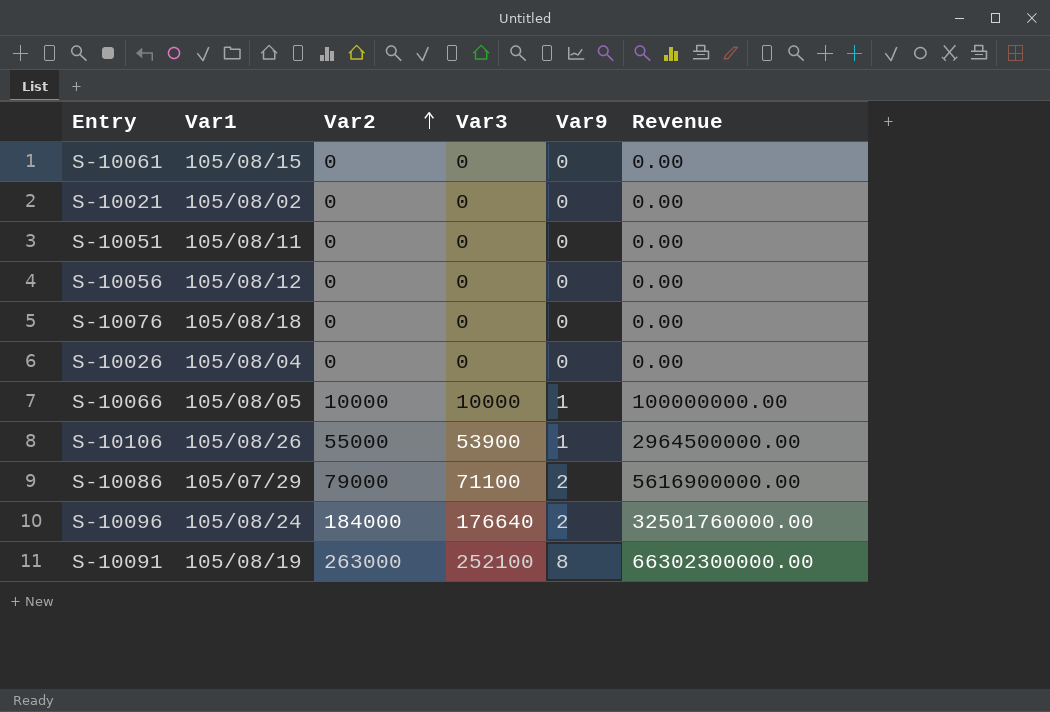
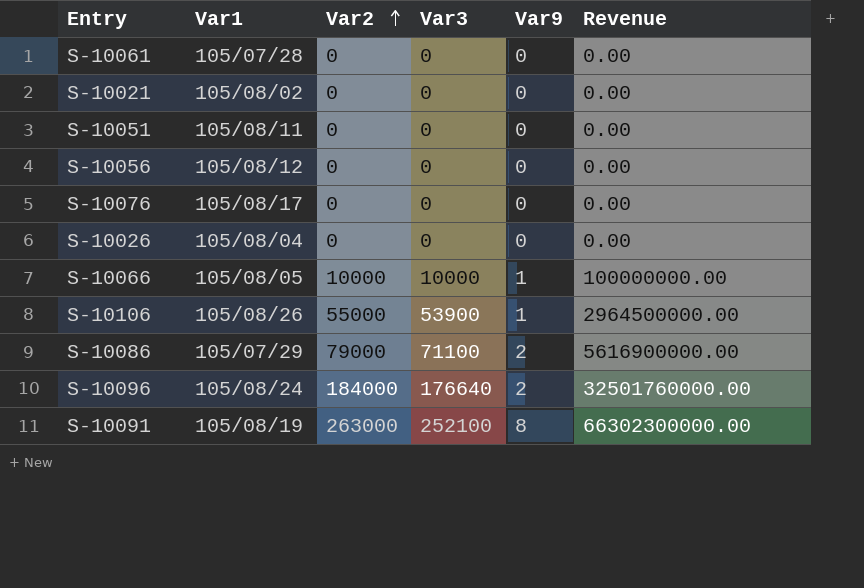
S-10061 | Var1: 105/08/15 -> 105/07/28
S-10076 | Var1: 105/08/18 -> 105/08/17

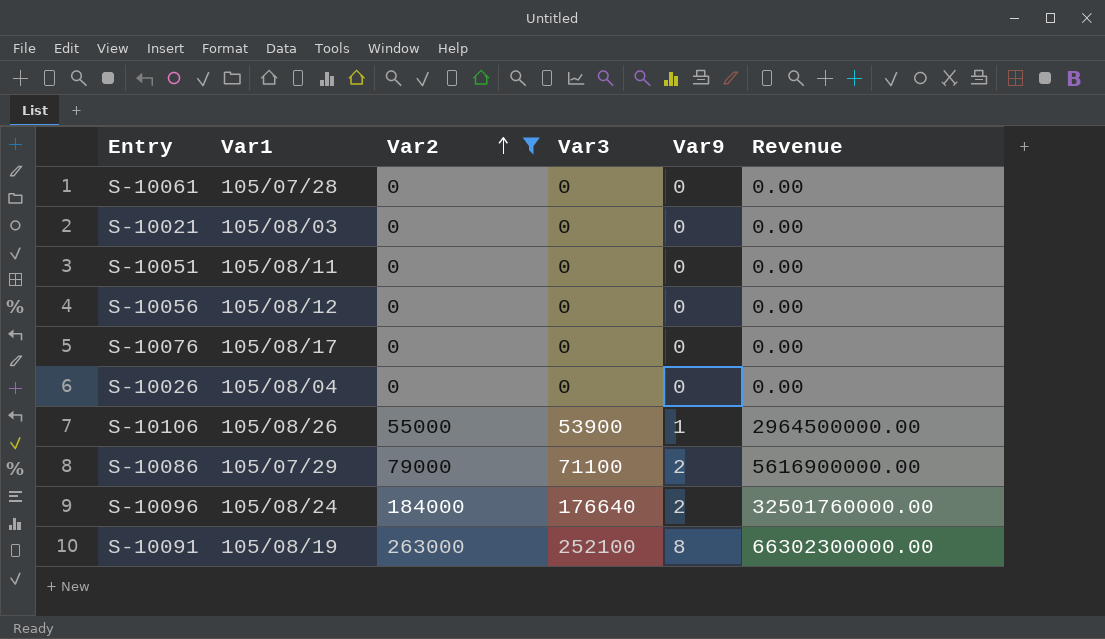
filter: none -> Var2 != 10000
S-10021 | Var1: 105/08/02 -> 105/08/03

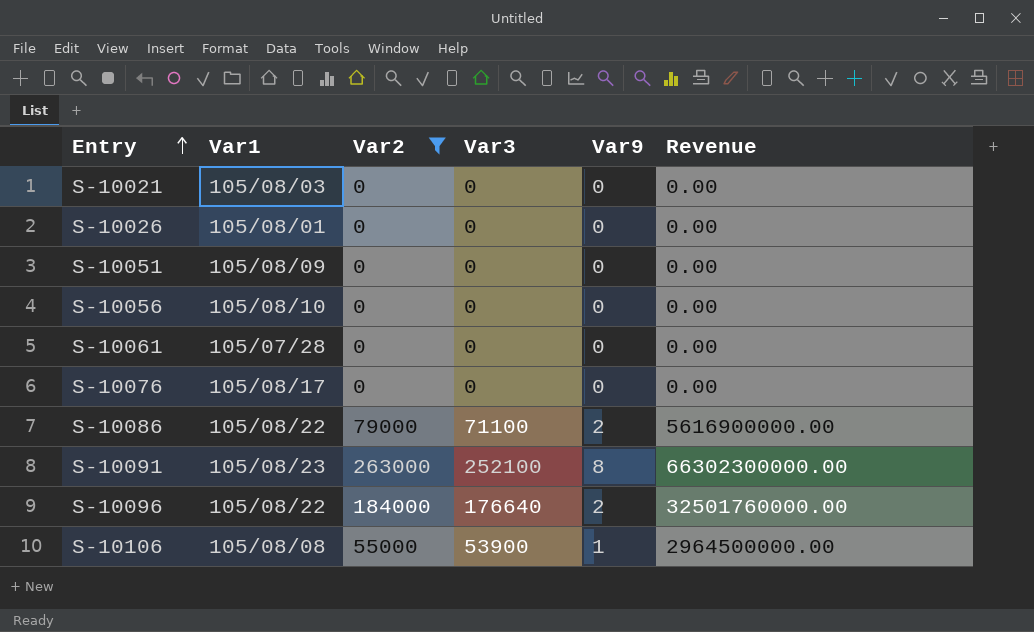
row order: Var2 ascending -> Entry ascending
S-10026 | Var1: 105/08/04 -> 105/08/01
S-10051 | Var1: 105/08/11 -> 105/08/09
S-10056 | Var1: 105/08/12 -> 105/08/10
S-10086 | Var1: 105/07/29 -> 105/08/22
S-10091 | Var1: 105/08/19 -> 105/08/23
S-10096 | Var1: 105/08/24 -> 105/08/22
S-10106 | Var1: 105/08/26 -> 105/08/08

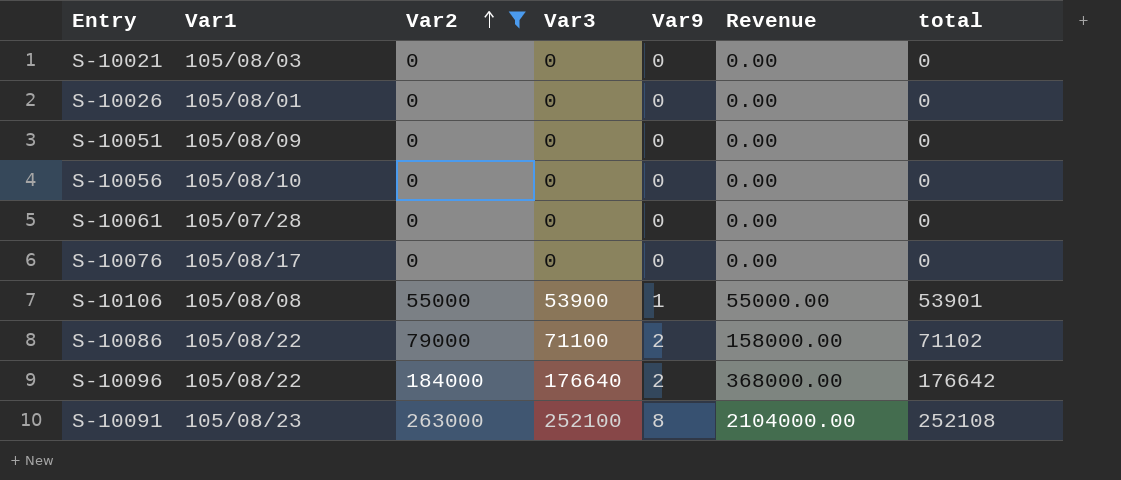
row order: Entry ascending -> Var2 ascending
column Revenue | formula: [Var2] * [Var3] -> [Var2] * [Var9]
column total | formula: none -> [Var3] + [Var9]

